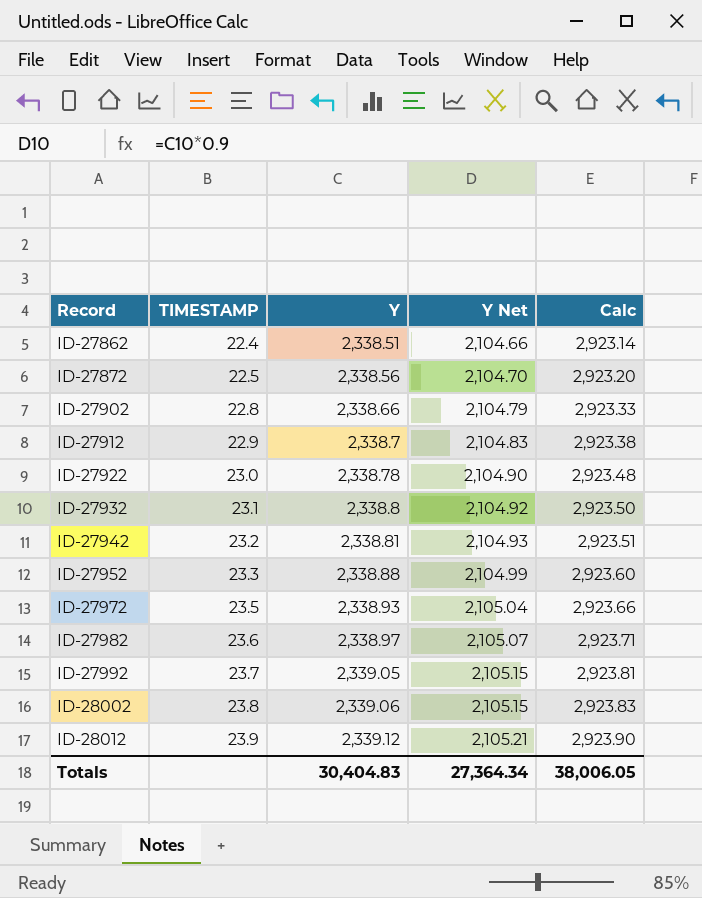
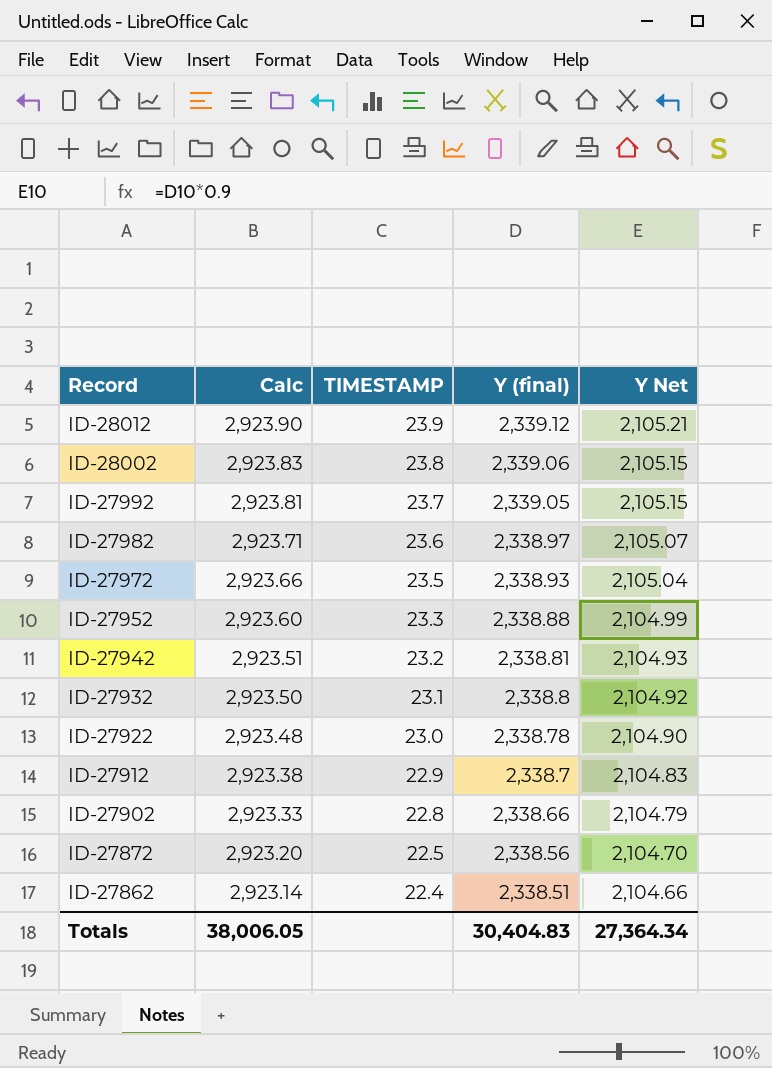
row order: Record ascending -> Record descending
column Calc | position: 5 -> 2
column name: Y -> Y (final)

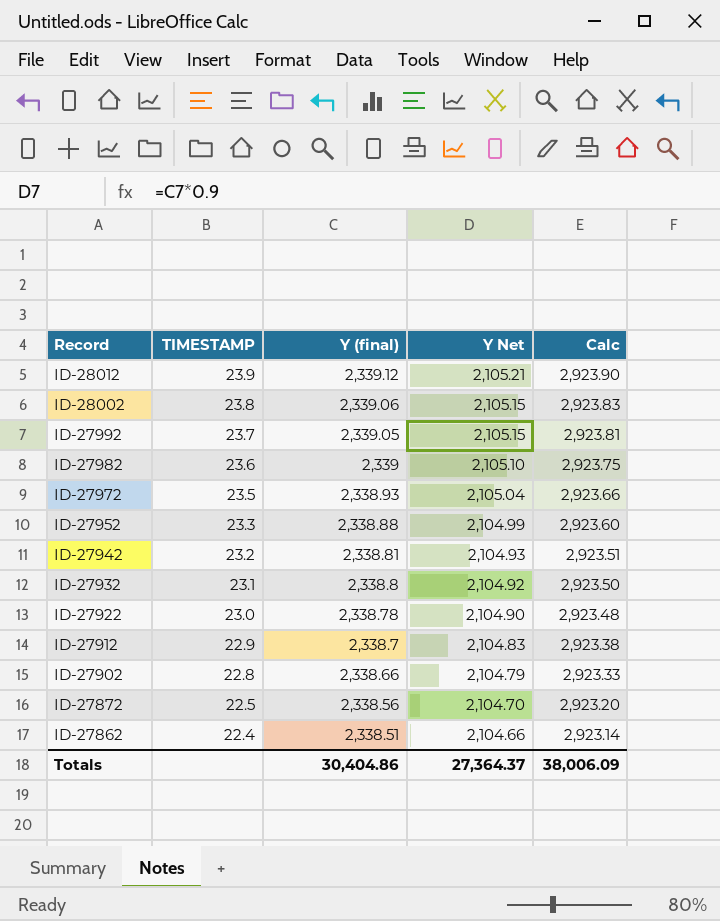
column Calc | position: 2 -> 5
ID-27982 | Y (final): 2,338.97 -> 2,339
ID-27982 | Y Net: 2,105.07 -> 2,105.10
ID-27982 | Calc: 2,923.71 -> 2,923.75
Totals | Y (final): 30,404.83 -> 30,404.86
Totals | Y Net: 27,364.34 -> 27,364.37
Totals | Calc: 38,006.05 -> 38,006.09

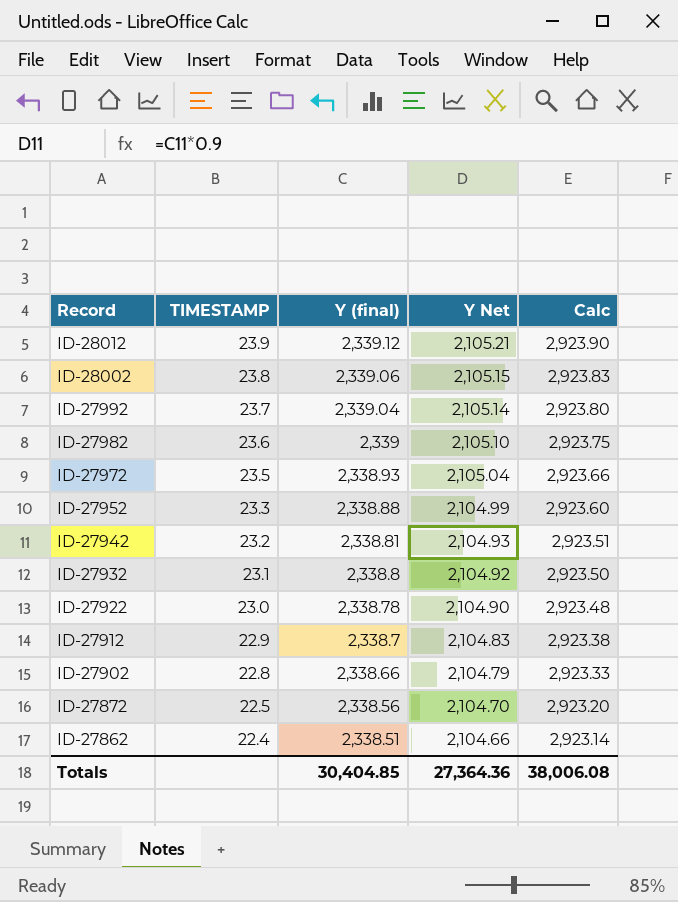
ID-27992 | Y (final): 2,339.05 -> 2,339.04
ID-27992 | Y Net: 2,105.15 -> 2,105.14
ID-27992 | Calc: 2,923.81 -> 2,923.80
Totals | Y (final): 30,404.86 -> 30,404.85
Totals | Y Net: 27,364.37 -> 27,364.36
Totals | Calc: 38,006.09 -> 38,006.08

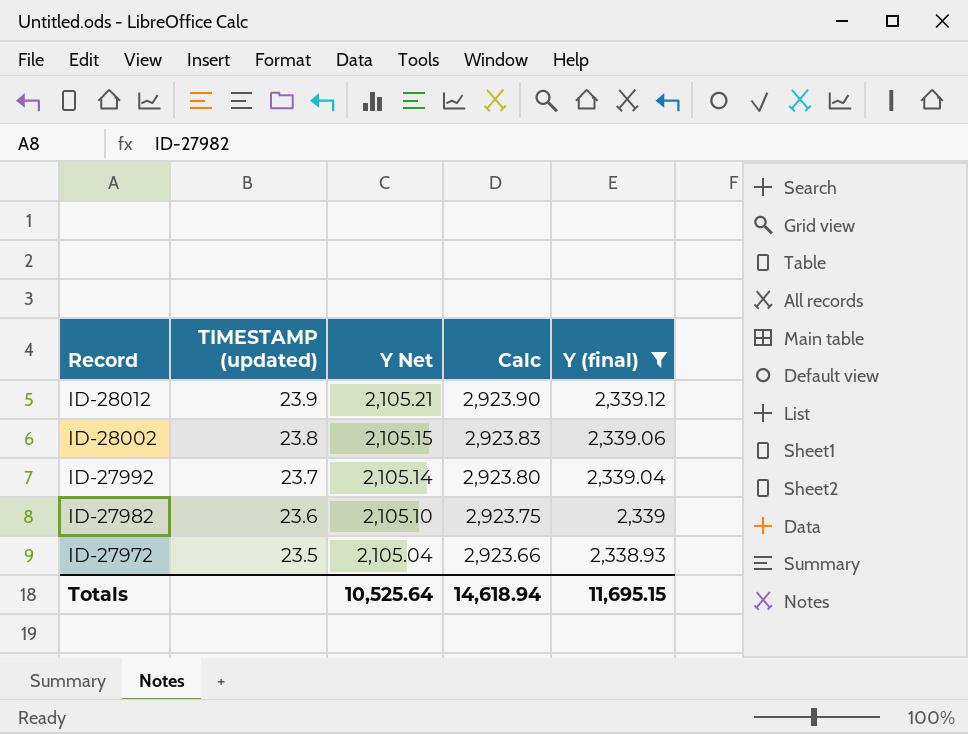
filter: none -> Y (final) >= 2,338.93
column name: TIMESTAMP -> TIMESTAMP (updated)
column Y (final) | position: 3 -> 5
Totals | Y Net: 27,364.36 -> 10,525.64
Totals | Calc: 38,006.08 -> 14,618.94
Totals | Y (final): 30,404.85 -> 11,695.15

